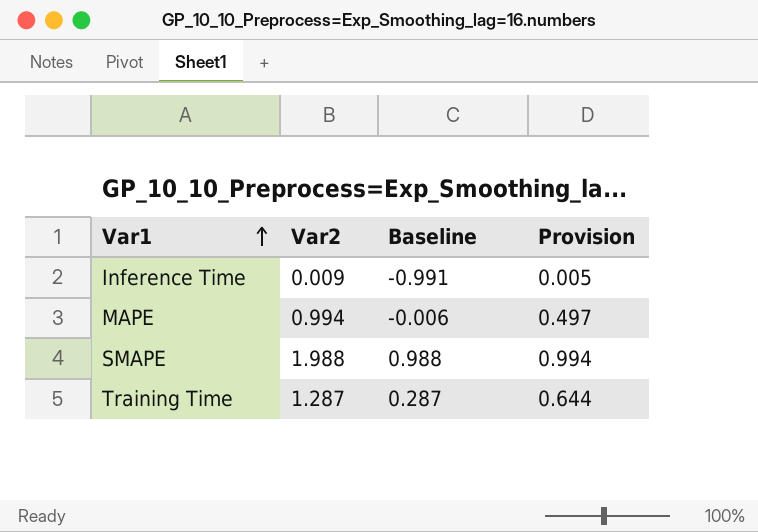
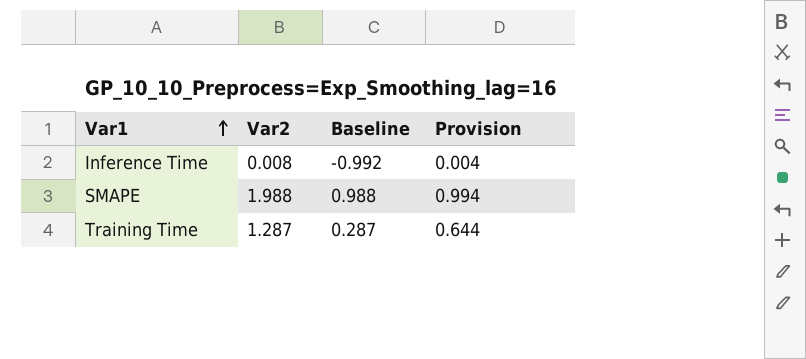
row MAPE: 0.994 | -0.006 | 0.497 -> none
Inference Time | Var2: 0.009 -> 0.008
Inference Time | Baseline: -0.991 -> -0.992
Inference Time | Provision: 0.005 -> 0.004

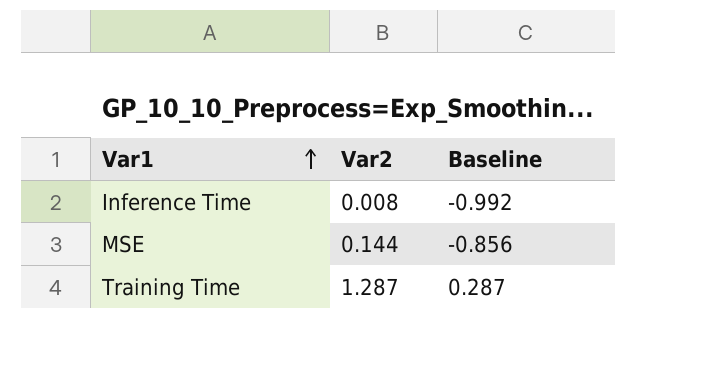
column Provision | formula: [Var2] * 0.5 -> none
row SMAPE: 1.988 | 0.988 | 0.994 -> none
row MSE: none -> 0.144 | -0.856

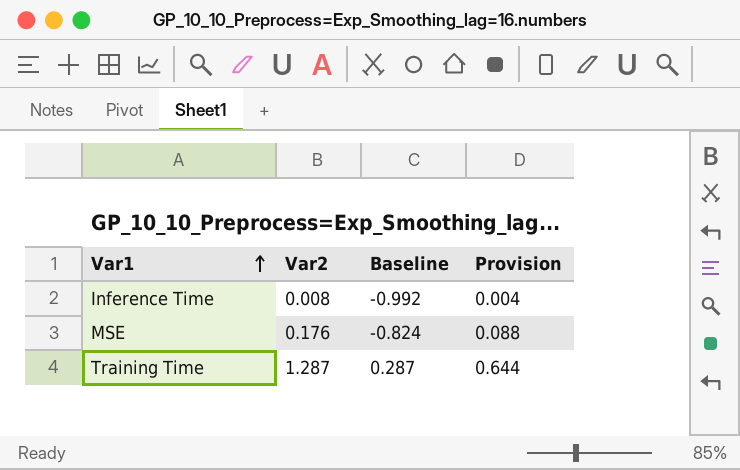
column Provision | formula: none -> [Var2] * 0.5
MSE | Var2: 0.144 -> 0.176
MSE | Baseline: -0.856 -> -0.824

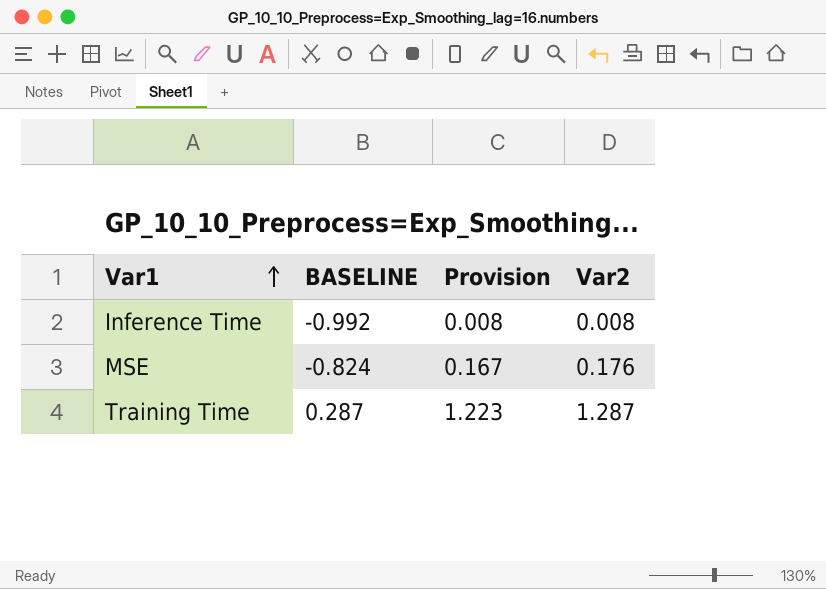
column name: Baseline -> BASELINE
column Provision | formula: [Var2] * 0.5 -> [Var2] * 0.95
column Var2 | position: 2 -> 4

